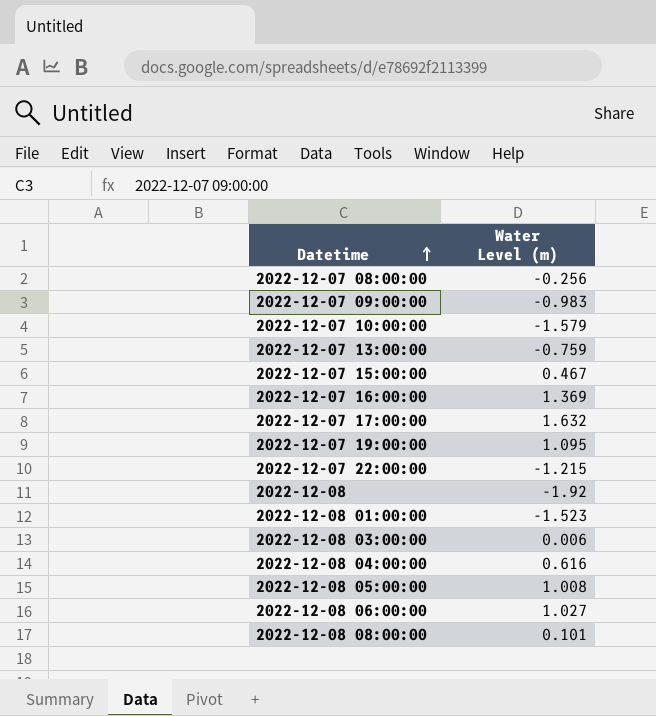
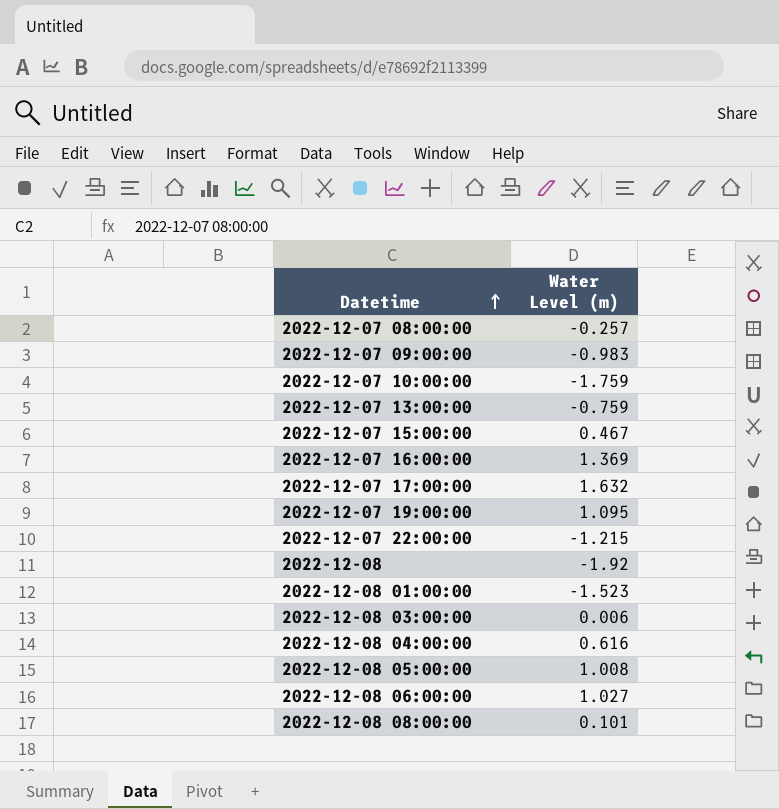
2022-12-07 08:00:00 | Water Level (m): -0.256 -> -0.257
2022-12-07 10:00:00 | Water Level (m): -1.579 -> -1.759

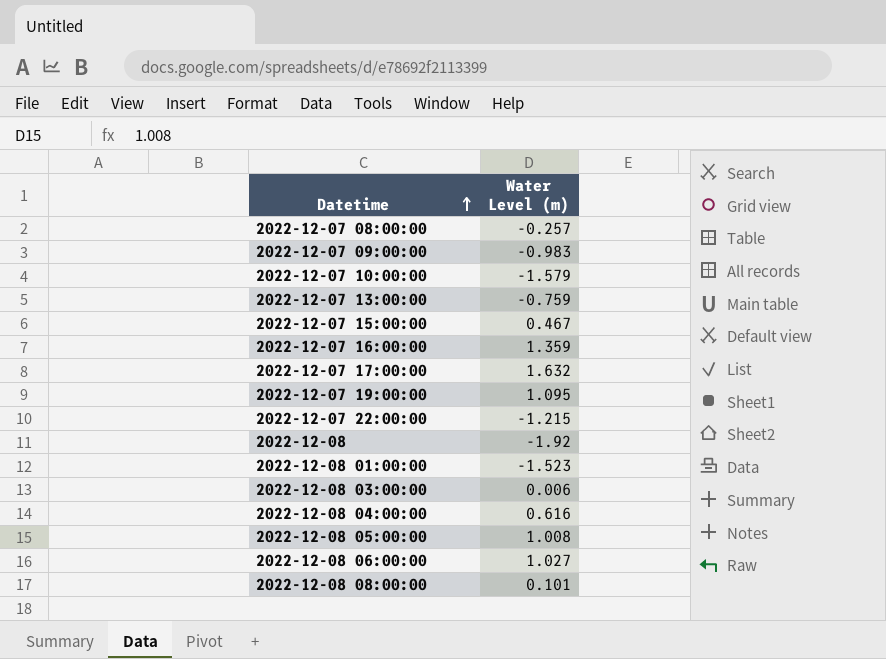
2022-12-07 10:00:00 | Water Level (m): -1.759 -> -1.579
2022-12-07 16:00:00 | Water Level (m): 1.369 -> 1.359

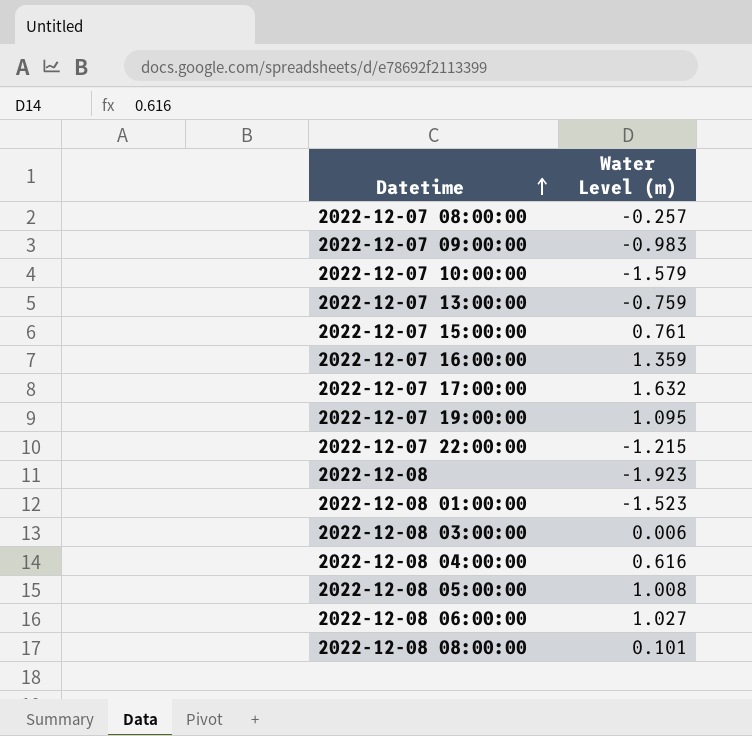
2022-12-07 15:00:00 | Water Level (m): 0.467 -> 0.761
2022-12-08 | Water Level (m): -1.92 -> -1.923

